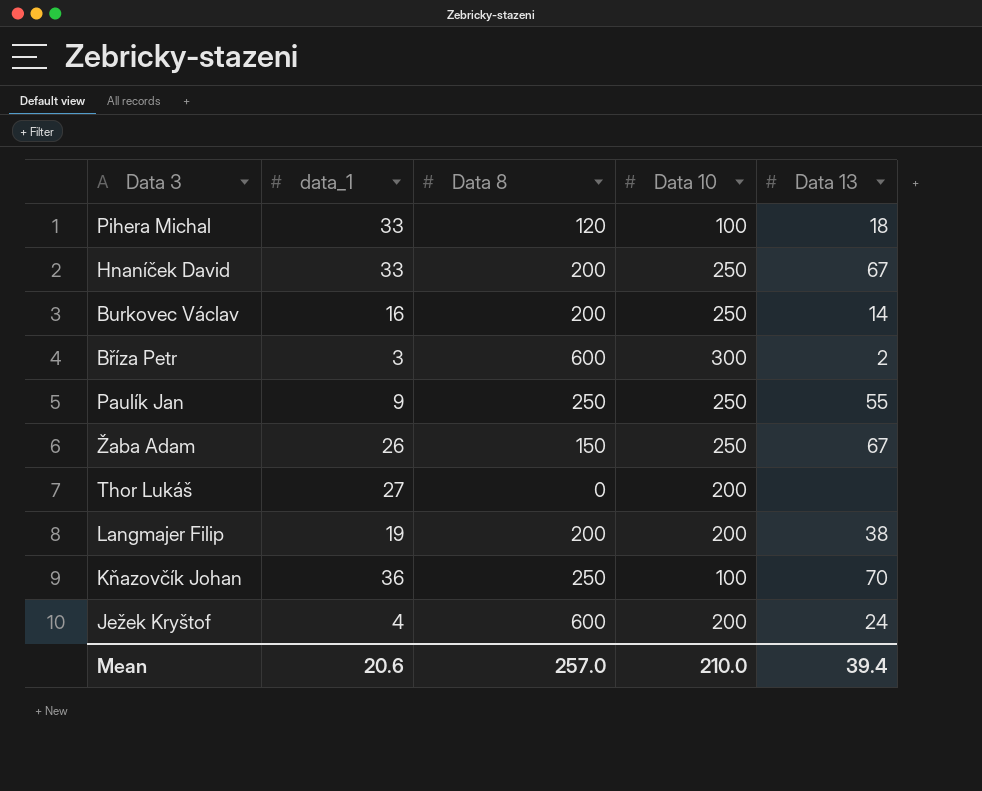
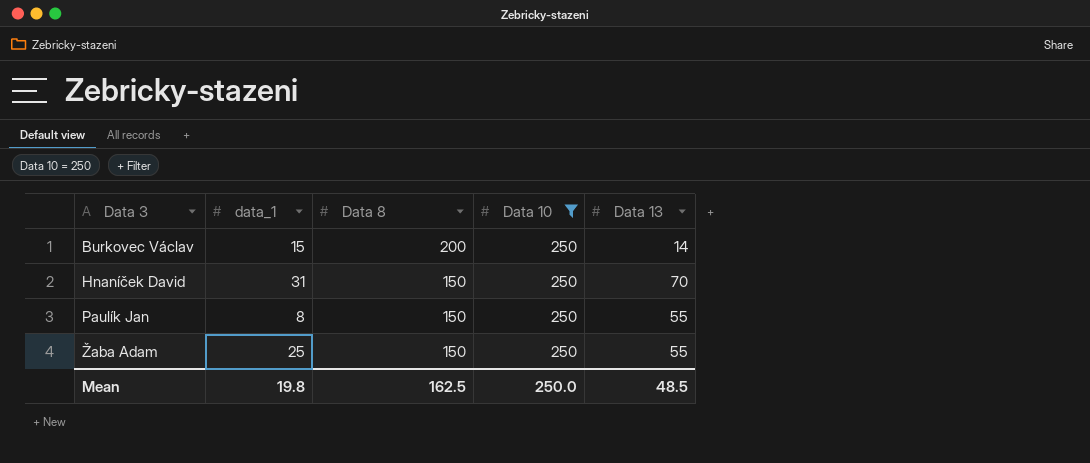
filter: none -> Data 10 = 250
row order: none -> Data 3 ascending
Burkovec Václav | data_1: 16 -> 15
Hnaníček David | data_1: 33 -> 31
Hnaníček David | Data 8: 200 -> 150
Hnaníček David | Data 13: 67 -> 70
Paulík Jan | data_1: 9 -> 8
Paulík Jan | Data 8: 250 -> 150
Žaba Adam | data_1: 26 -> 25
Žaba Adam | Data 13: 67 -> 55
Mean | data_1: 20.6 -> 19.8
Mean | Data 8: 257.0 -> 162.5
Mean | Data 10: 210.0 -> 250.0
Mean | Data 13: 39.4 -> 48.5

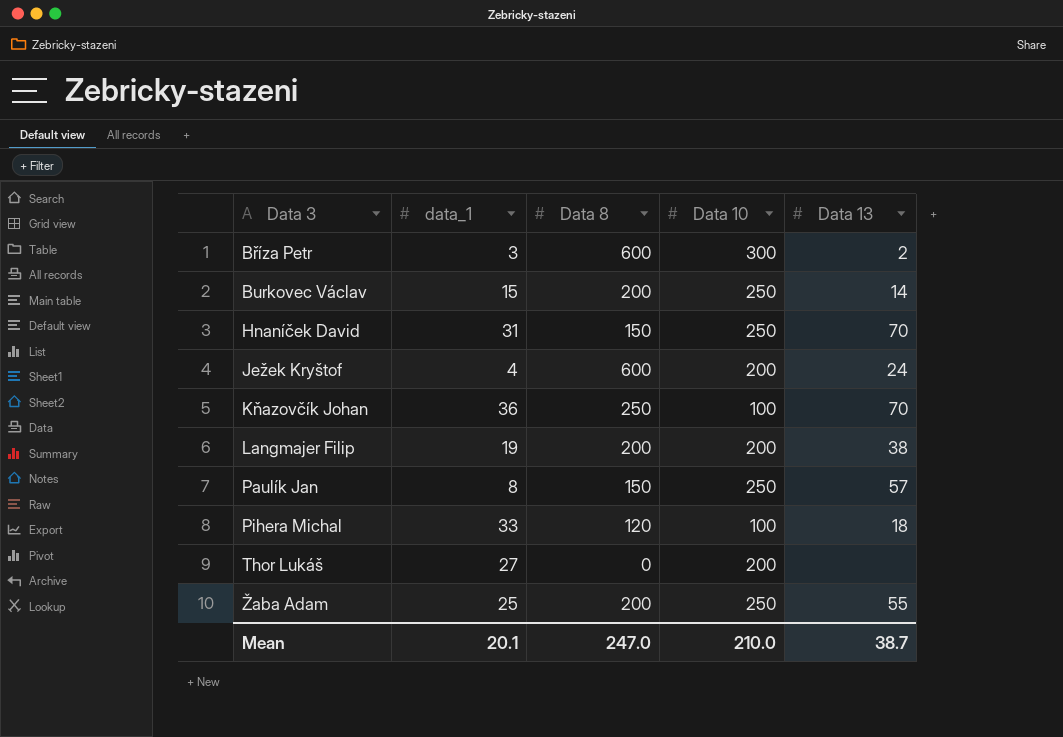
filter: Data 10 = 250 -> none
Paulík Jan | Data 13: 55 -> 57
Žaba Adam | Data 8: 150 -> 200
Mean | data_1: 19.8 -> 20.1
Mean | Data 8: 162.5 -> 247.0
Mean | Data 10: 250.0 -> 210.0
Mean | Data 13: 48.5 -> 38.7

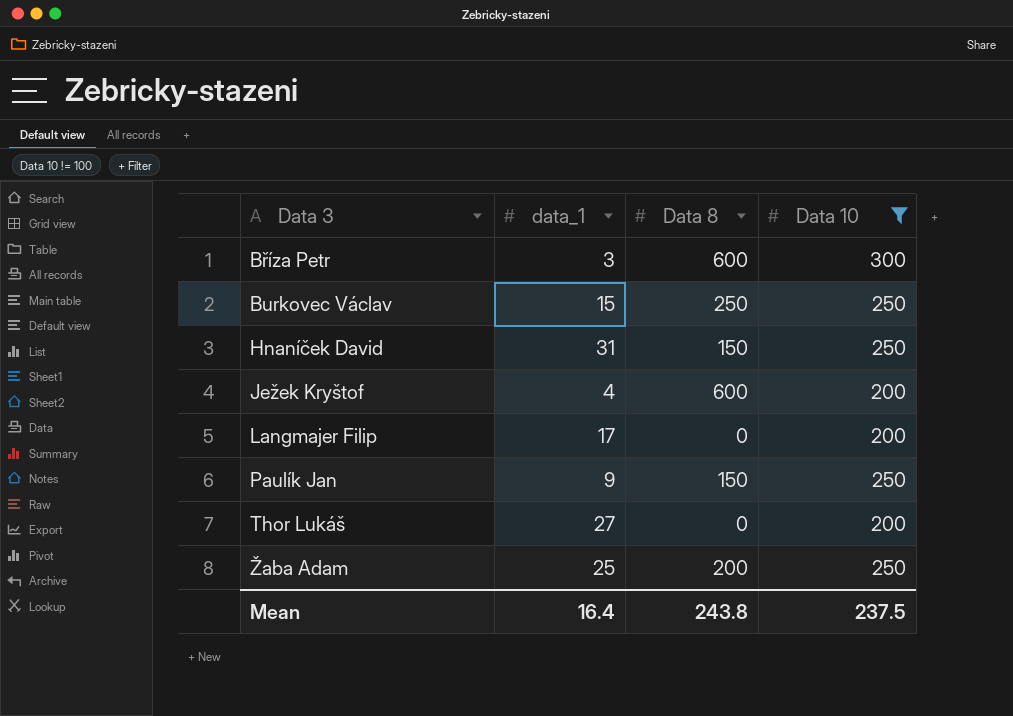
filter: none -> Data 10 != 100
column Data 13 | position: 5 -> none
Burkovec Václav | Data 8: 200 -> 250
Langmajer Filip | data_1: 19 -> 17
Langmajer Filip | Data 8: 200 -> 0
Paulík Jan | data_1: 8 -> 9
Mean | data_1: 20.1 -> 16.4
Mean | Data 8: 247.0 -> 243.8
Mean | Data 10: 210.0 -> 237.5

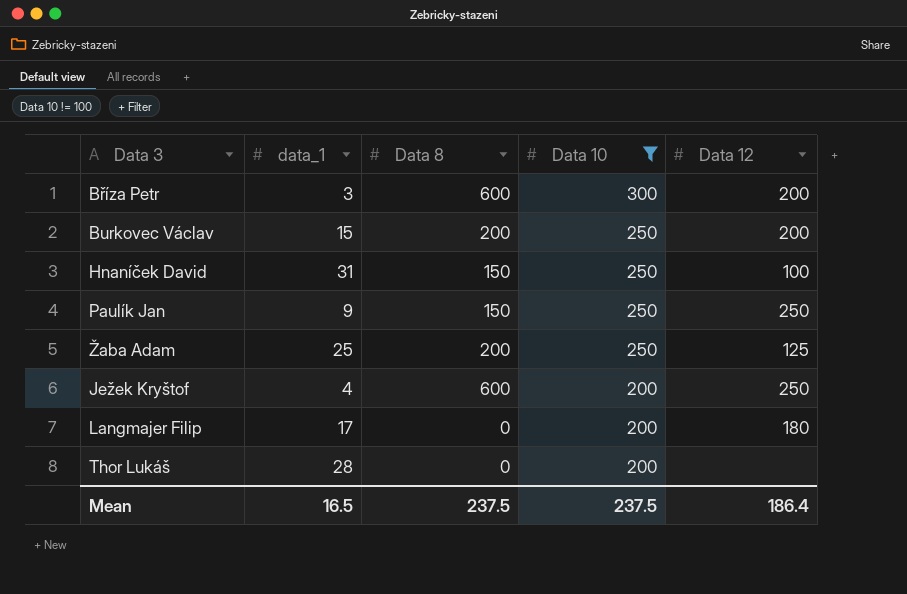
row order: Data 3 ascending -> Data 10 descending
column Data 12 | position: none -> 5
Burkovec Václav | Data 8: 250 -> 200
Thor Lukáš | data_1: 27 -> 28
Mean | data_1: 16.4 -> 16.5
Mean | Data 8: 243.8 -> 237.5

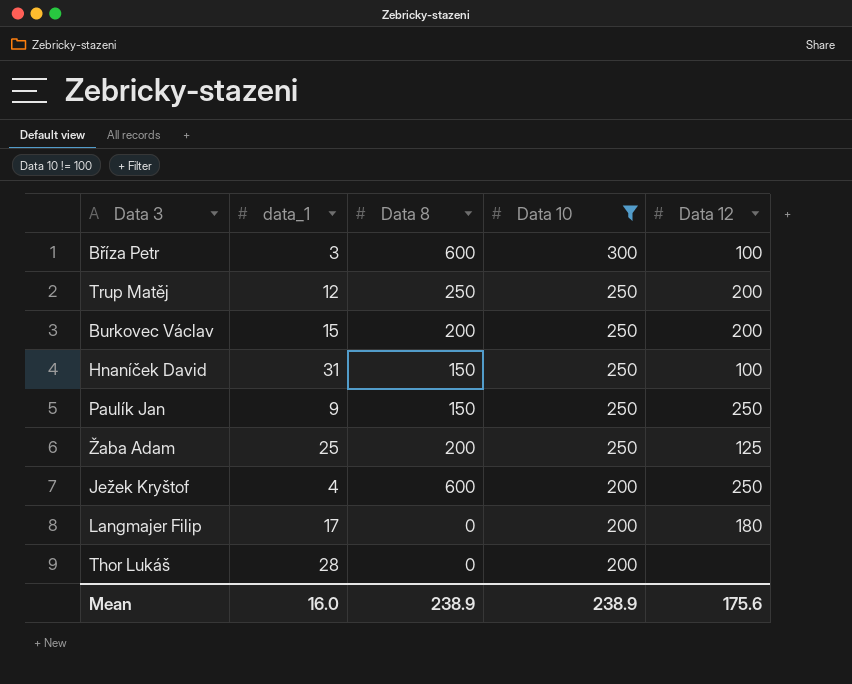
Bříza Petr | Data 12: 200 -> 100
row Trup Matěj: none -> 12 | 250 | 250 | 200
Mean | data_1: 16.5 -> 16.0
Mean | Data 8: 237.5 -> 238.9
Mean | Data 10: 237.5 -> 238.9
Mean | Data 12: 186.4 -> 175.6

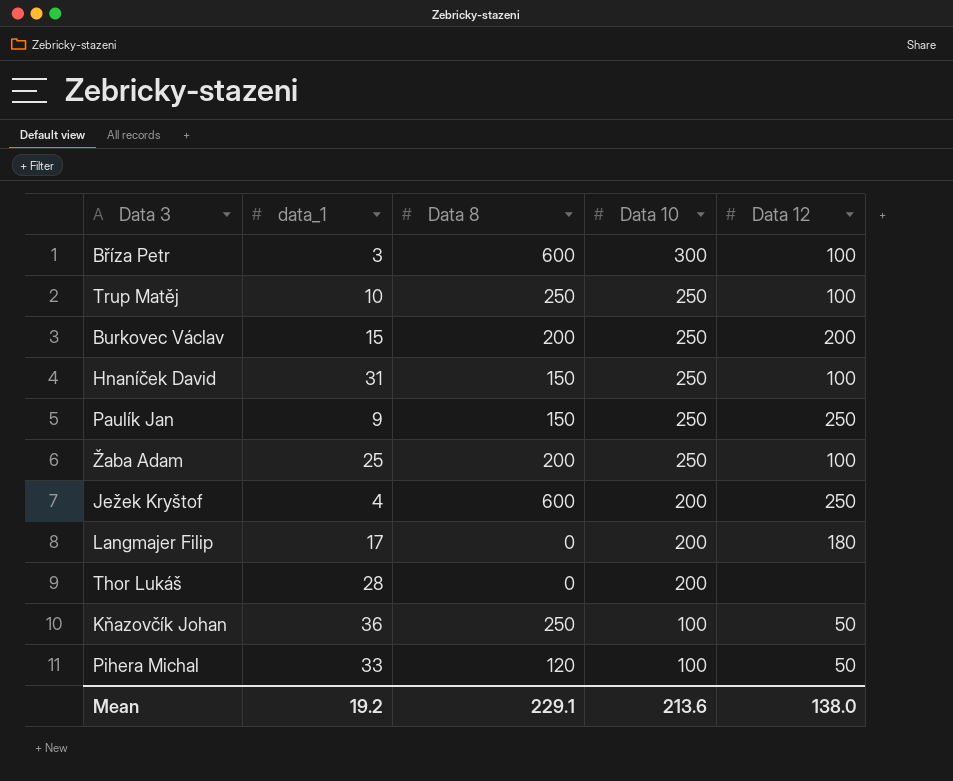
filter: Data 10 != 100 -> none
Trup Matěj | data_1: 12 -> 10
Trup Matěj | Data 12: 200 -> 100
Žaba Adam | Data 12: 125 -> 100
Mean | data_1: 16.0 -> 19.2
Mean | Data 8: 238.9 -> 229.1
Mean | Data 10: 238.9 -> 213.6
Mean | Data 12: 175.6 -> 138.0

